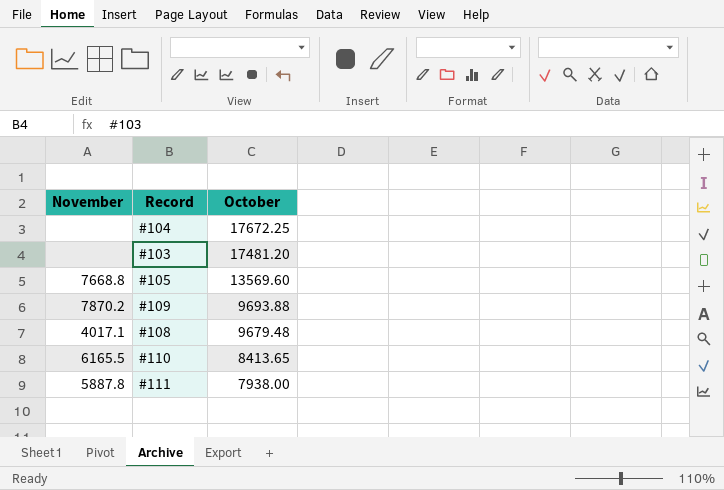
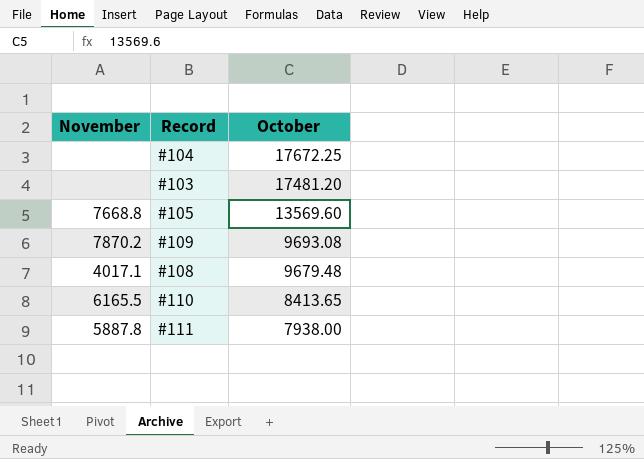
#109 | October: 9693.88 -> 9693.08

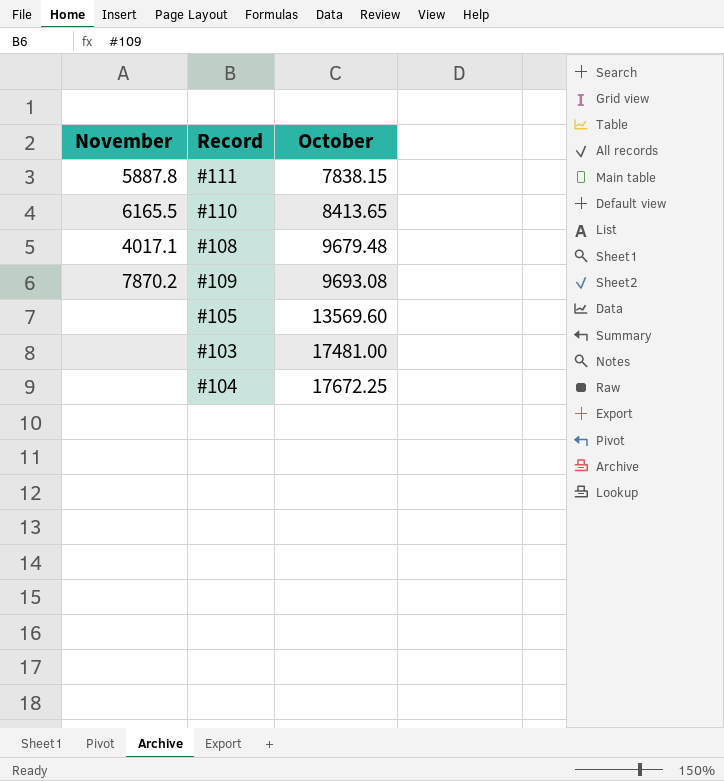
row order: October descending -> October ascending
#111 | October: 7938.00 -> 7838.15
#105 | November: 7668.8 -> none
#103 | October: 17481.20 -> 17481.00

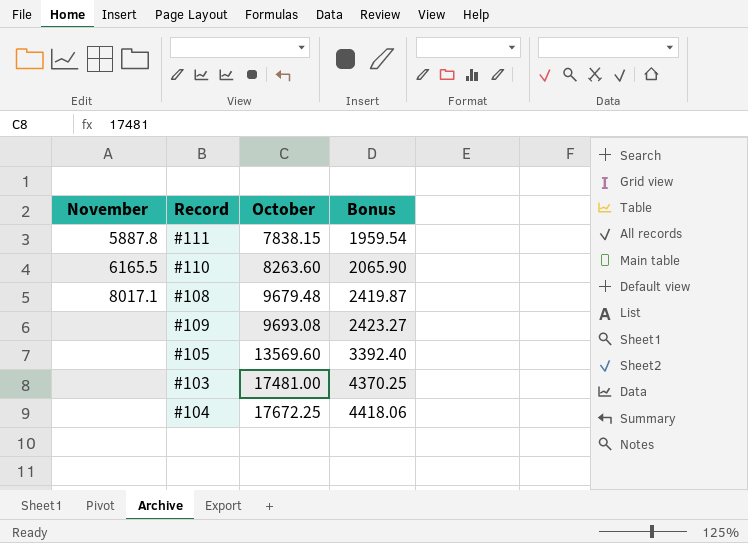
column Bonus | formula: none -> [October] * 0.25
#110 | October: 8413.65 -> 8263.60
#108 | November: 4017.1 -> 8017.1
#109 | November: 7870.2 -> none

